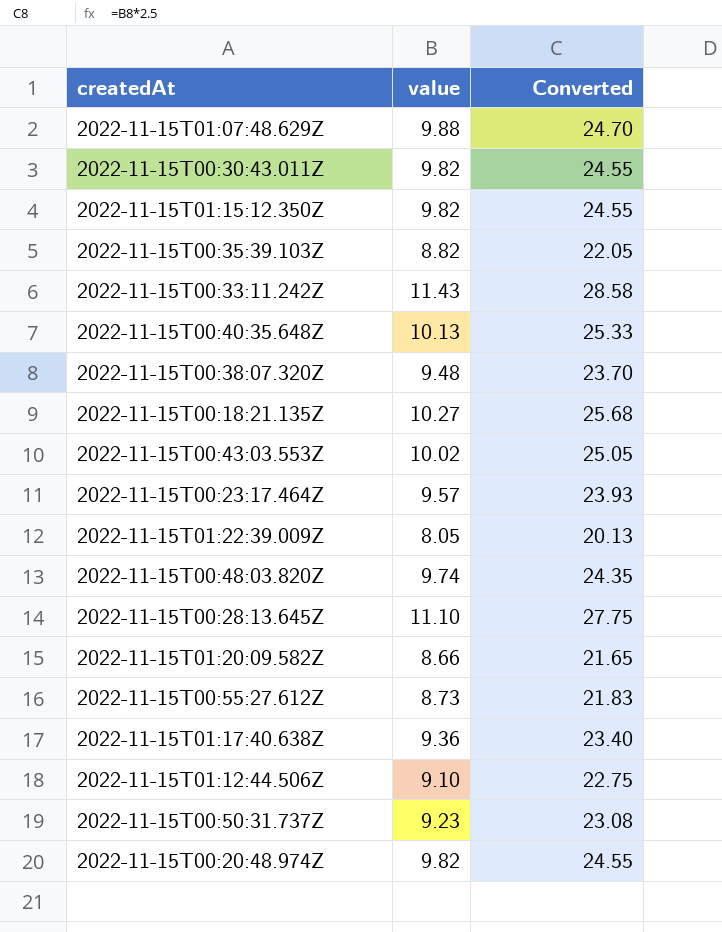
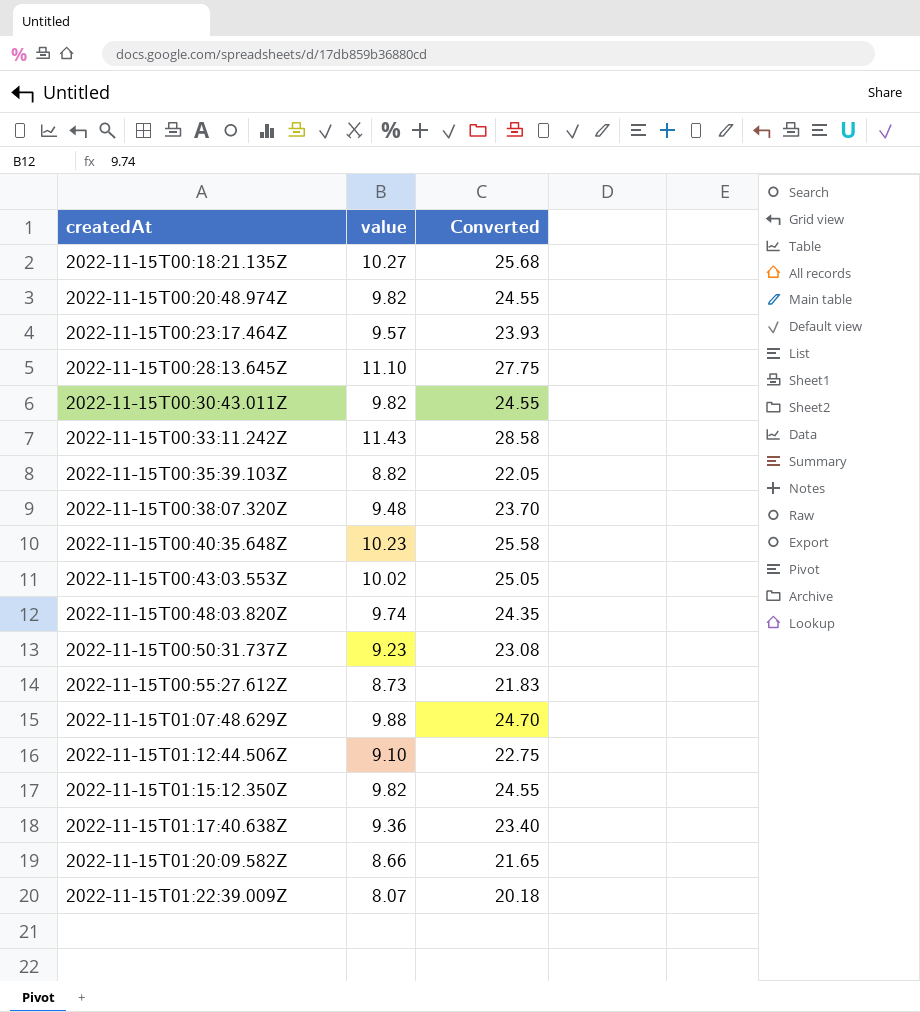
row order: none -> createdAt ascending
2022-11-15T00:40:35.648Z | value: 10.13 -> 10.23
2022-11-15T00:40:35.648Z | Converted: 25.33 -> 25.58
2022-11-15T01:22:39.009Z | value: 8.05 -> 8.07
2022-11-15T01:22:39.009Z | Converted: 20.13 -> 20.18

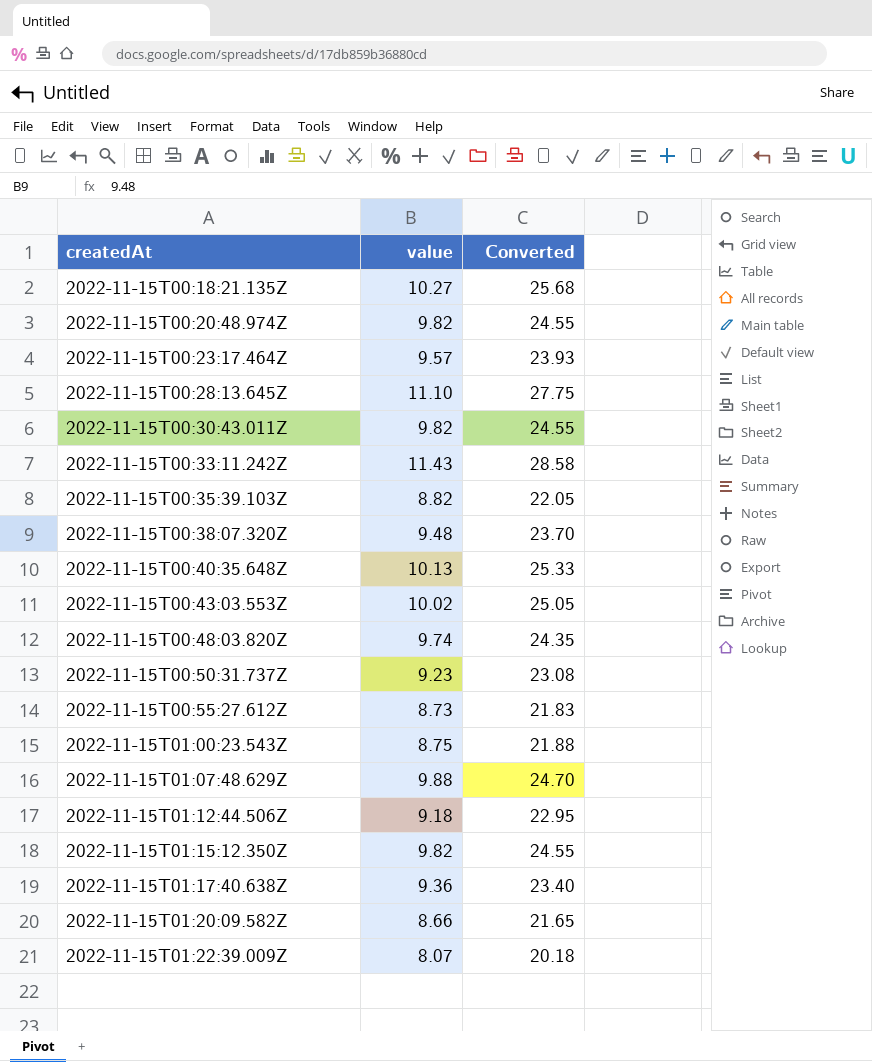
2022-11-15T00:40:35.648Z | value: 10.23 -> 10.13
2022-11-15T00:40:35.648Z | Converted: 25.58 -> 25.33
row 2022-11-15T01:00:23.543Z: none -> 8.75 | 21.88
2022-11-15T01:12:44.506Z | value: 9.10 -> 9.18
2022-11-15T01:12:44.506Z | Converted: 22.75 -> 22.95

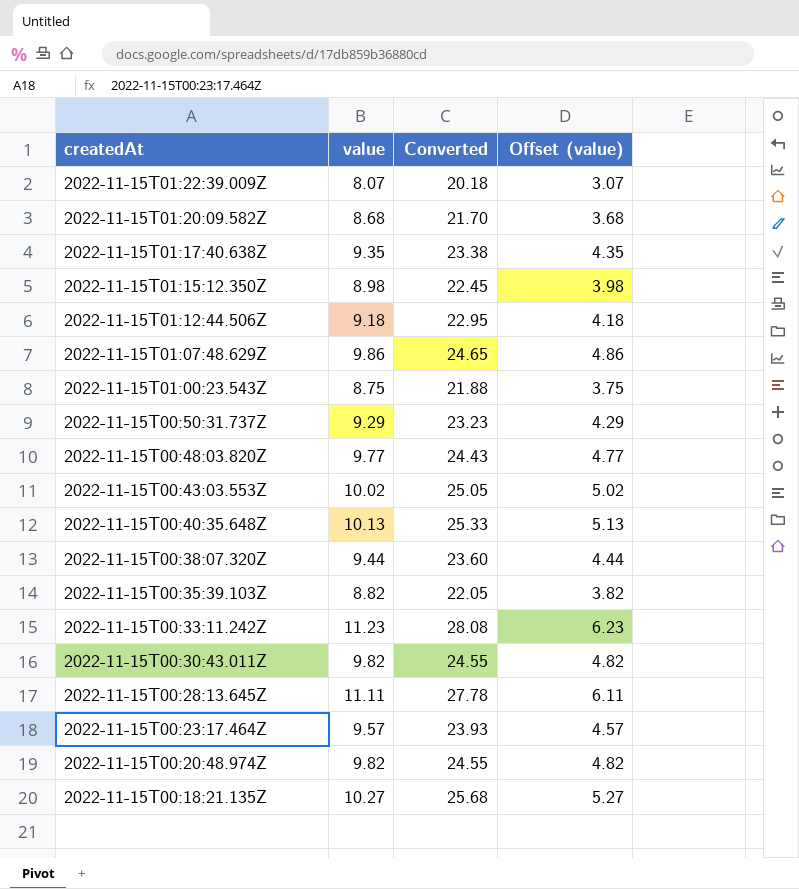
row order: createdAt ascending -> createdAt descending
column Offset (value) | formula: none -> [value] - 5
row 2022-11-15T00:55:27.612Z: 8.73 | 21.83 -> none
2022-11-15T01:20:09.582Z | value: 8.66 -> 8.68
2022-11-15T01:20:09.582Z | Converted: 21.65 -> 21.70
2022-11-15T01:17:40.638Z | value: 9.36 -> 9.35
2022-11-15T01:17:40.638Z | Converted: 23.40 -> 23.38
2022-11-15T01:15:12.350Z | value: 9.82 -> 8.98
2022-11-15T01:15:12.350Z | Converted: 24.55 -> 22.45
2022-11-15T01:07:48.629Z | value: 9.88 -> 9.86
2022-11-15T01:07:48.629Z | Converted: 24.70 -> 24.65
2022-11-15T00:50:31.737Z | value: 9.23 -> 9.29
2022-11-15T00:50:31.737Z | Converted: 23.08 -> 23.23
2022-11-15T00:48:03.820Z | value: 9.74 -> 9.77
2022-11-15T00:48:03.820Z | Converted: 24.35 -> 24.43
2022-11-15T00:38:07.320Z | value: 9.48 -> 9.44
2022-11-15T00:38:07.320Z | Converted: 23.70 -> 23.60
2022-11-15T00:33:11.242Z | value: 11.43 -> 11.23
2022-11-15T00:33:11.242Z | Converted: 28.58 -> 28.08
2022-11-15T00:28:13.645Z | value: 11.10 -> 11.11
2022-11-15T00:28:13.645Z | Converted: 27.75 -> 27.78

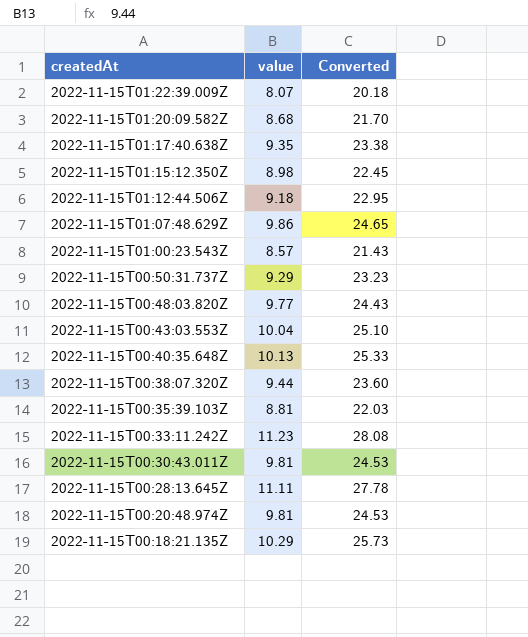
column Offset (value) | formula: [value] - 5 -> none
row 2022-11-15T00:23:17.464Z: 9.57 | 23.93 | 4.57 -> none
2022-11-15T01:00:23.543Z | value: 8.75 -> 8.57
2022-11-15T01:00:23.543Z | Converted: 21.88 -> 21.43
2022-11-15T00:43:03.553Z | value: 10.02 -> 10.04
2022-11-15T00:43:03.553Z | Converted: 25.05 -> 25.10
2022-11-15T00:35:39.103Z | value: 8.82 -> 8.81
2022-11-15T00:35:39.103Z | Converted: 22.05 -> 22.03
2022-11-15T00:30:43.011Z | value: 9.82 -> 9.81
2022-11-15T00:30:43.011Z | Converted: 24.55 -> 24.53
2022-11-15T00:20:48.974Z | value: 9.82 -> 9.81
2022-11-15T00:20:48.974Z | Converted: 24.55 -> 24.53
2022-11-15T00:18:21.135Z | value: 10.27 -> 10.29
2022-11-15T00:18:21.135Z | Converted: 25.68 -> 25.73

